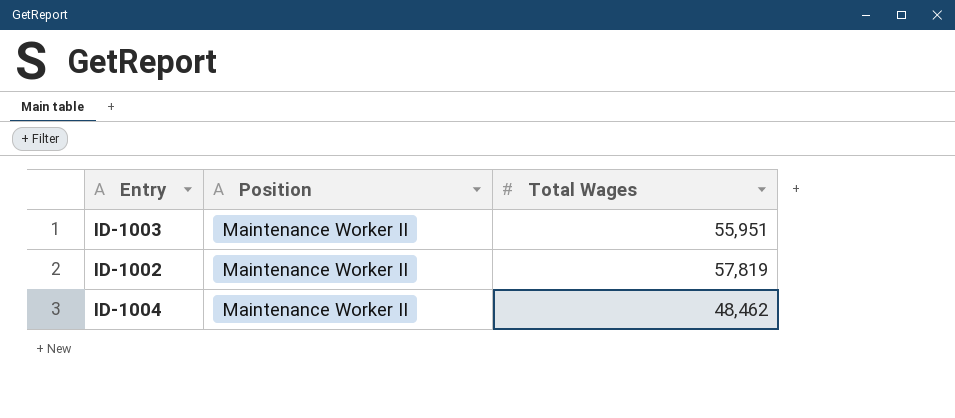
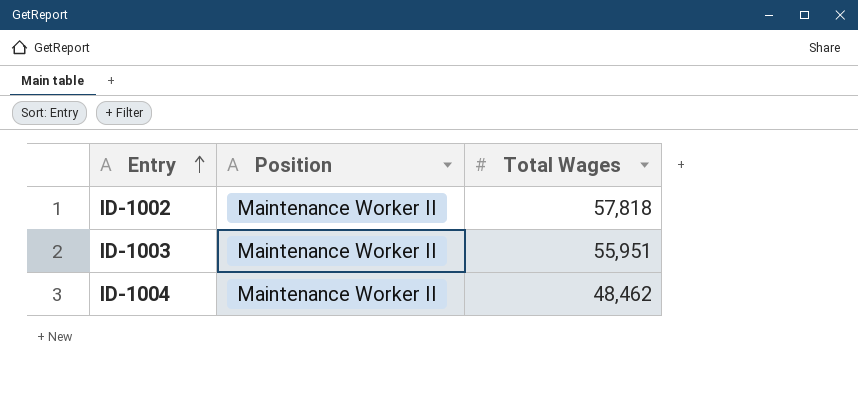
row order: none -> Entry ascending
ID-1002 | Total Wages: 57,819 -> 57,818

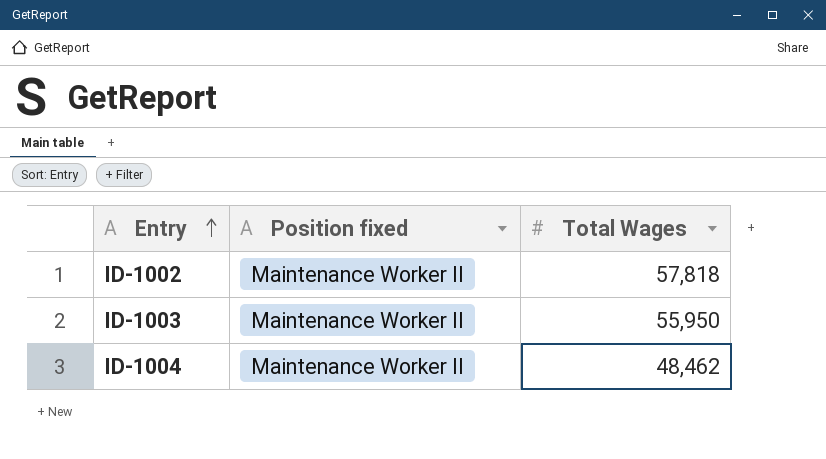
column name: Position -> Position fixed
ID-1003 | Total Wages: 55,951 -> 55,950

